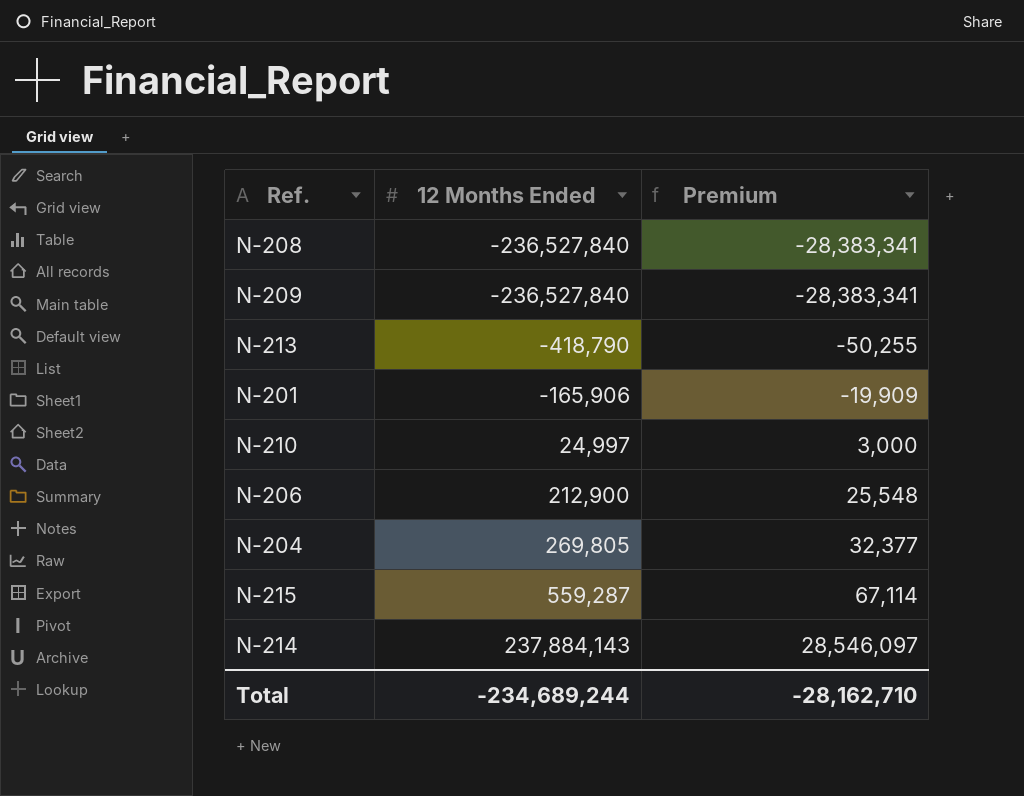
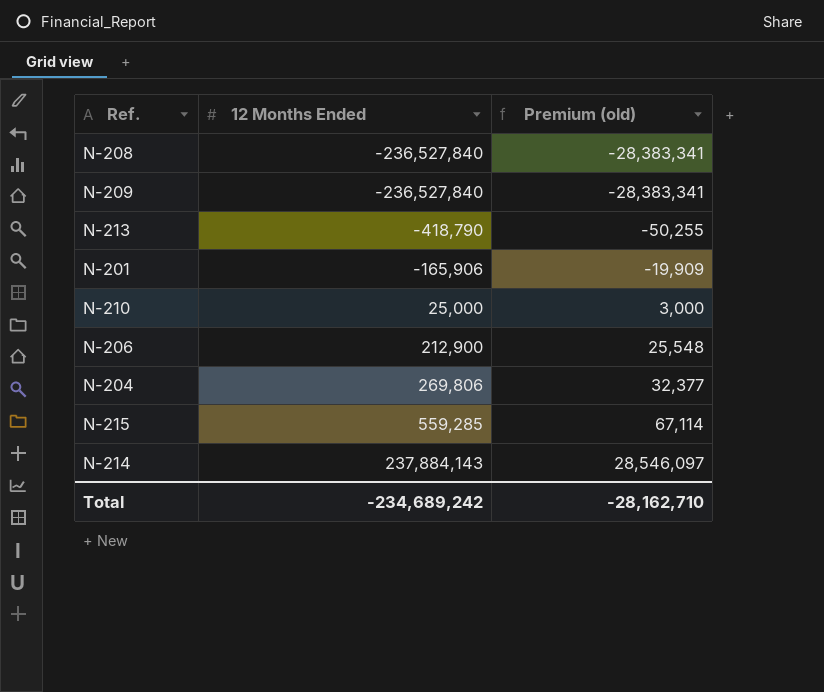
column name: Premium -> Premium (old)
N-210 | 12 Months Ended: 24,997 -> 25,000
N-204 | 12 Months Ended: 269,805 -> 269,806
N-215 | 12 Months Ended: 559,287 -> 559,285
Total | 12 Months Ended: -234,689,244 -> -234,689,242

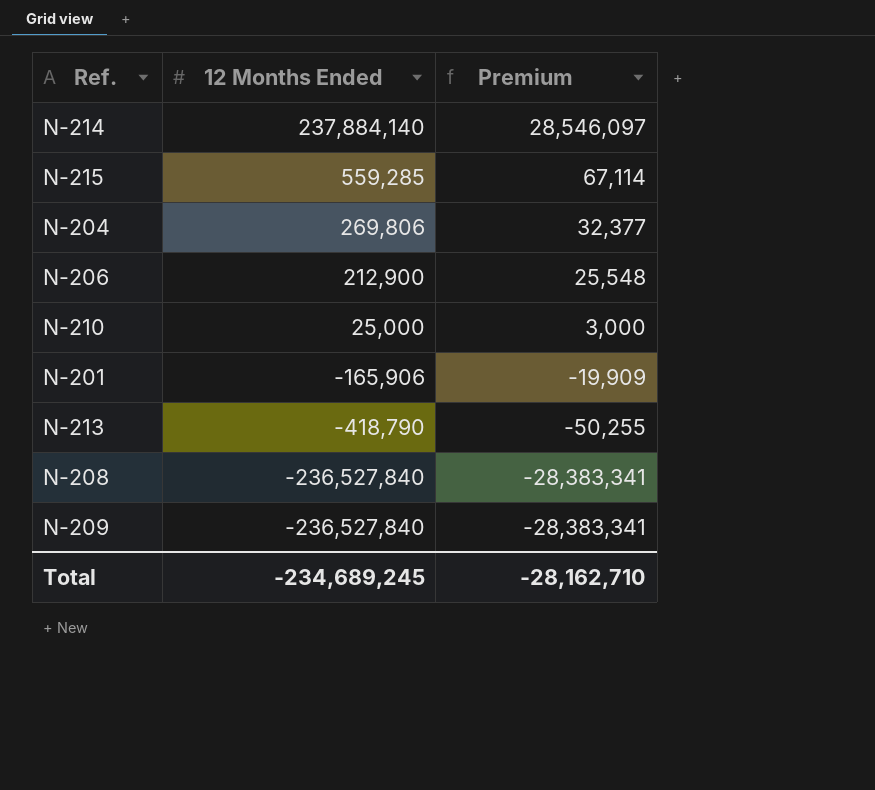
row order: 12 Months Ended ascending -> 12 Months Ended descending
column name: Premium (old) -> Premium
N-214 | 12 Months Ended: 237,884,143 -> 237,884,140
Total | 12 Months Ended: -234,689,242 -> -234,689,245

